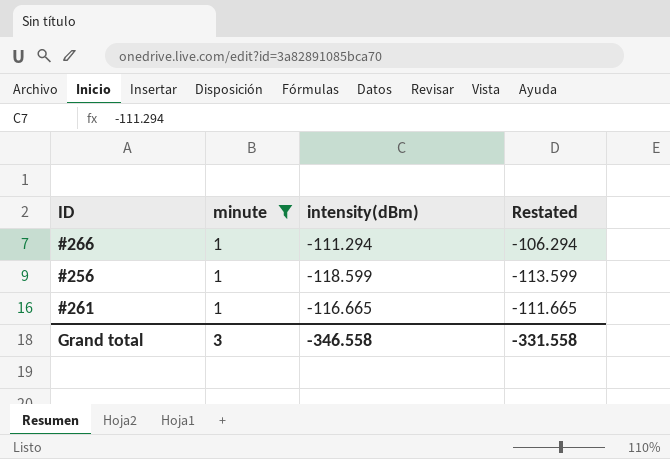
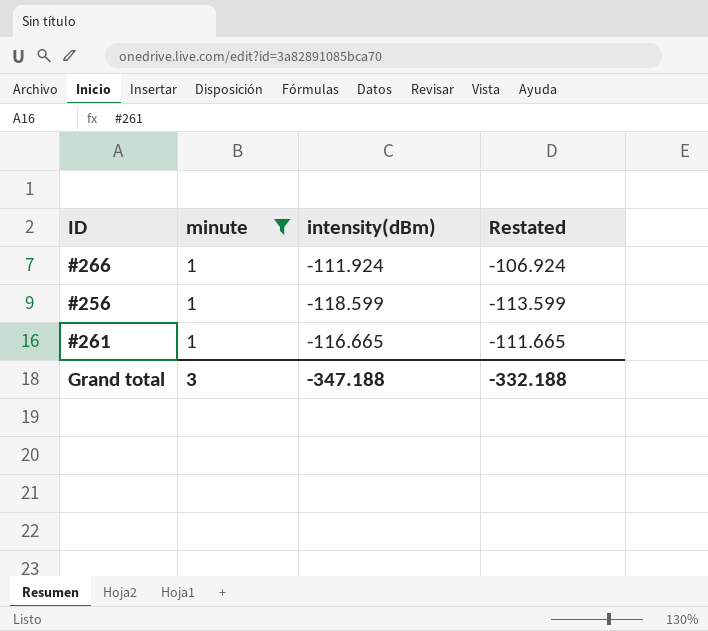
#266 | intensity(dBm): -111.294 -> -111.924
#266 | Restated: -106.294 -> -106.924
Grand total | intensity(dBm): -346.558 -> -347.188
Grand total | Restated: -331.558 -> -332.188

